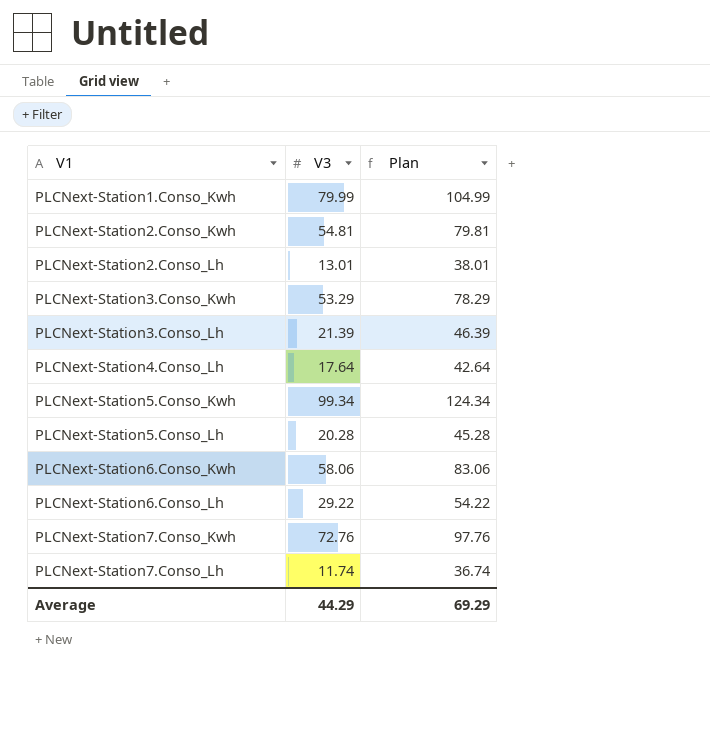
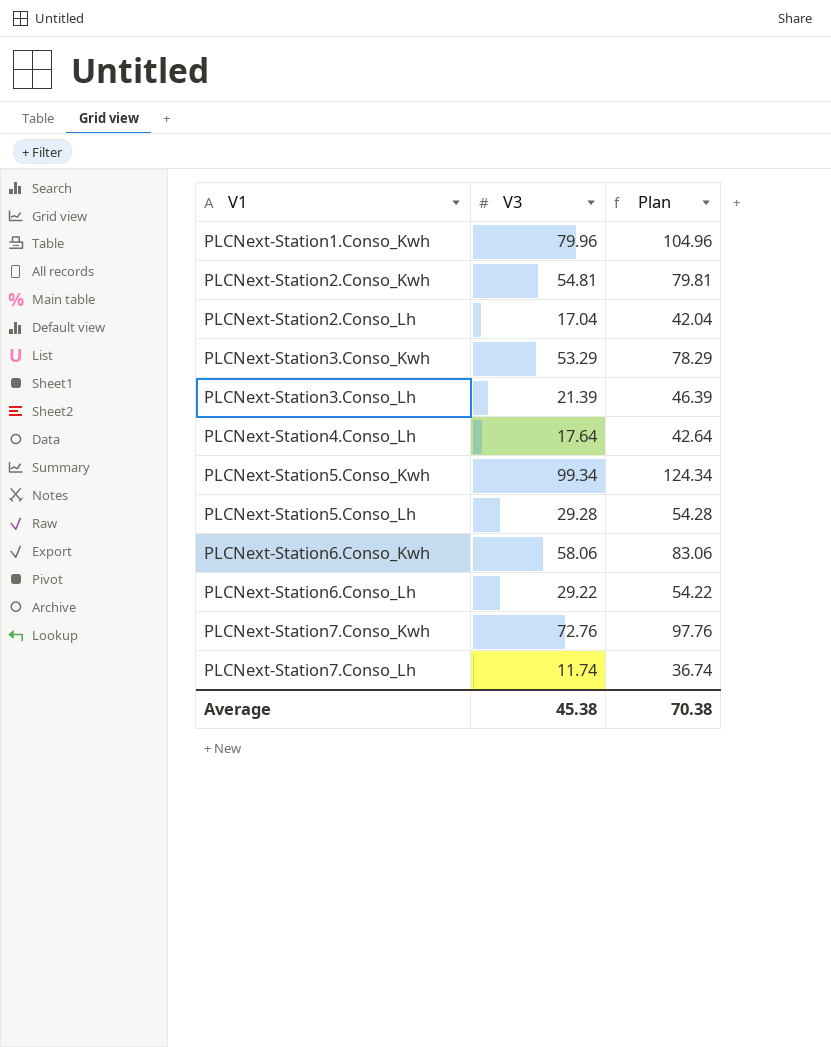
PLCNext-Station1.Conso_Kwh | V3: 79.99 -> 79.96
PLCNext-Station1.Conso_Kwh | Plan: 104.99 -> 104.96
PLCNext-Station2.Conso_Lh | V3: 13.01 -> 17.04
PLCNext-Station2.Conso_Lh | Plan: 38.01 -> 42.04
PLCNext-Station5.Conso_Lh | V3: 20.28 -> 29.28
PLCNext-Station5.Conso_Lh | Plan: 45.28 -> 54.28
Average | V3: 44.29 -> 45.38
Average | Plan: 69.29 -> 70.38

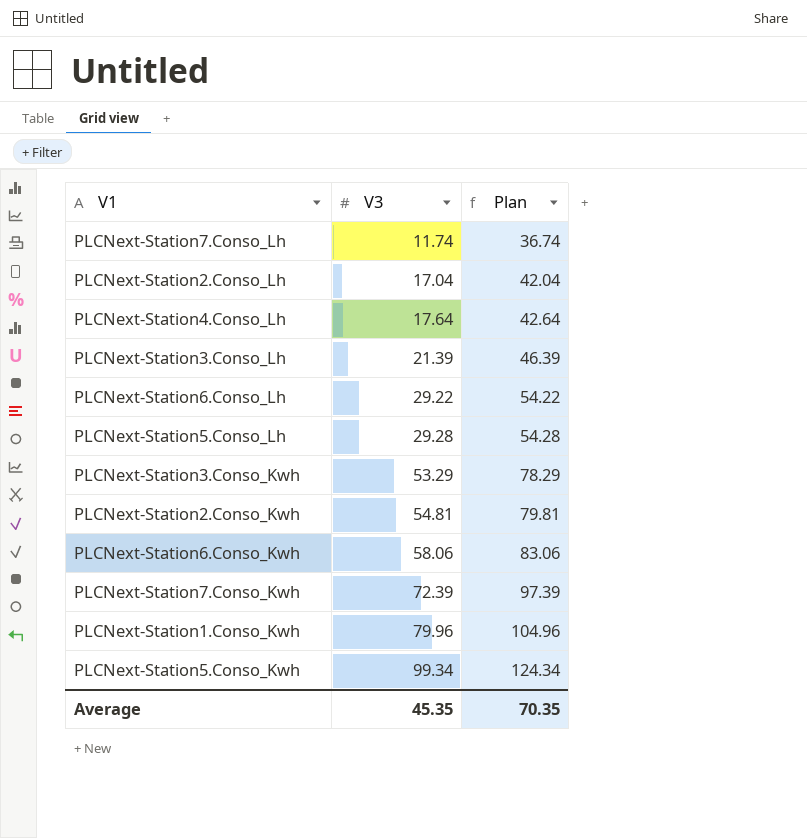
row order: V1 ascending -> V3 ascending
PLCNext-Station7.Conso_Kwh | V3: 72.76 -> 72.39
PLCNext-Station7.Conso_Kwh | Plan: 97.76 -> 97.39
Average | V3: 45.38 -> 45.35
Average | Plan: 70.38 -> 70.35

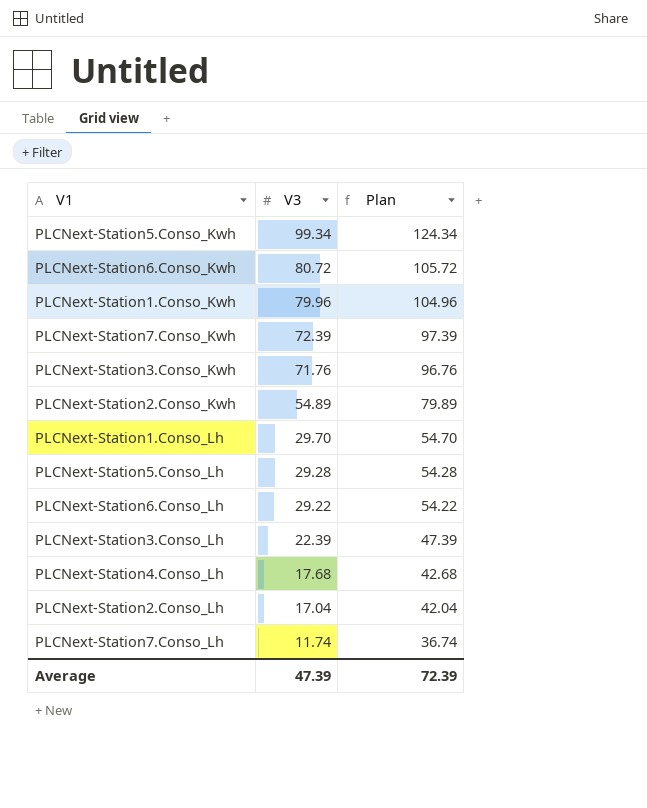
row order: V3 ascending -> V3 descending
PLCNext-Station6.Conso_Kwh | V3: 58.06 -> 80.72
PLCNext-Station6.Conso_Kwh | Plan: 83.06 -> 105.72
PLCNext-Station3.Conso_Kwh | V3: 53.29 -> 71.76
PLCNext-Station3.Conso_Kwh | Plan: 78.29 -> 96.76
PLCNext-Station2.Conso_Kwh | V3: 54.81 -> 54.89
PLCNext-Station2.Conso_Kwh | Plan: 79.81 -> 79.89
row PLCNext-Station1.Conso_Lh: none -> 29.70 | 54.70
PLCNext-Station3.Conso_Lh | V3: 21.39 -> 22.39
PLCNext-Station3.Conso_Lh | Plan: 46.39 -> 47.39
PLCNext-Station4.Conso_Lh | V3: 17.64 -> 17.68
PLCNext-Station4.Conso_Lh | Plan: 42.64 -> 42.68
Average | V3: 45.35 -> 47.39
Average | Plan: 70.35 -> 72.39

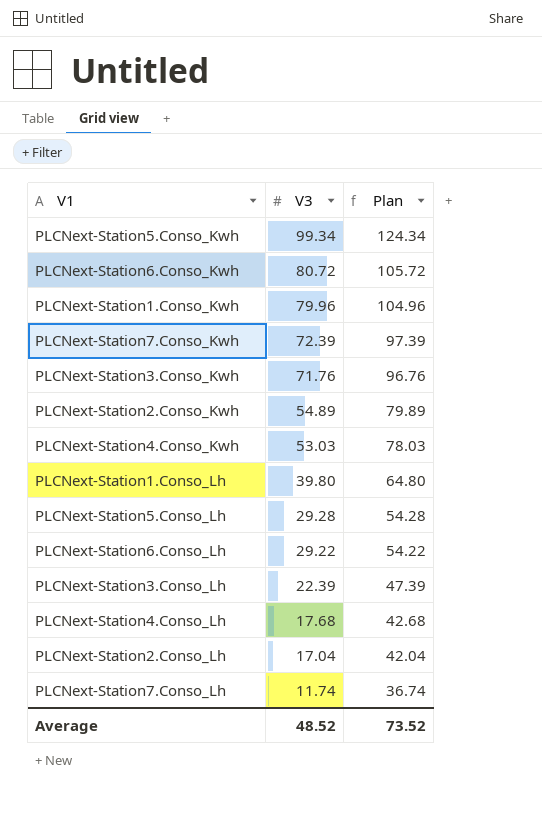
row PLCNext-Station4.Conso_Kwh: none -> 53.03 | 78.03
PLCNext-Station1.Conso_Lh | V3: 29.70 -> 39.80
PLCNext-Station1.Conso_Lh | Plan: 54.70 -> 64.80
Average | V3: 47.39 -> 48.52
Average | Plan: 72.39 -> 73.52

